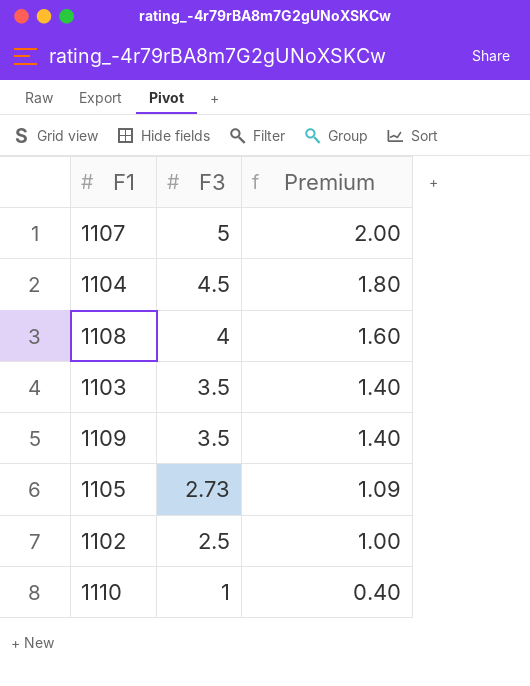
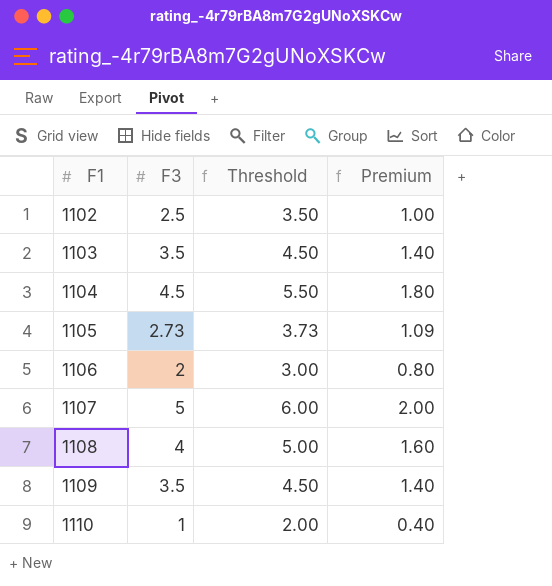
row order: F3 descending -> F1 ascending
column Threshold | formula: none -> [F3] + 1
row 1106: none -> 2 | 3.00 | 0.80

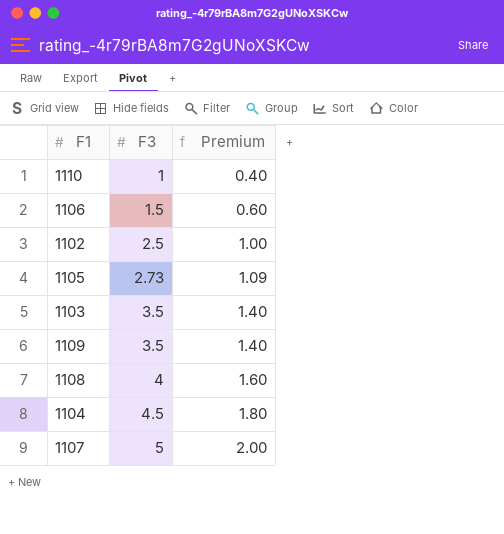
row order: F1 ascending -> F3 ascending
column Threshold | formula: [F3] + 1 -> none
1106 | F3: 2 -> 1.5
1106 | Premium: 0.80 -> 0.60

